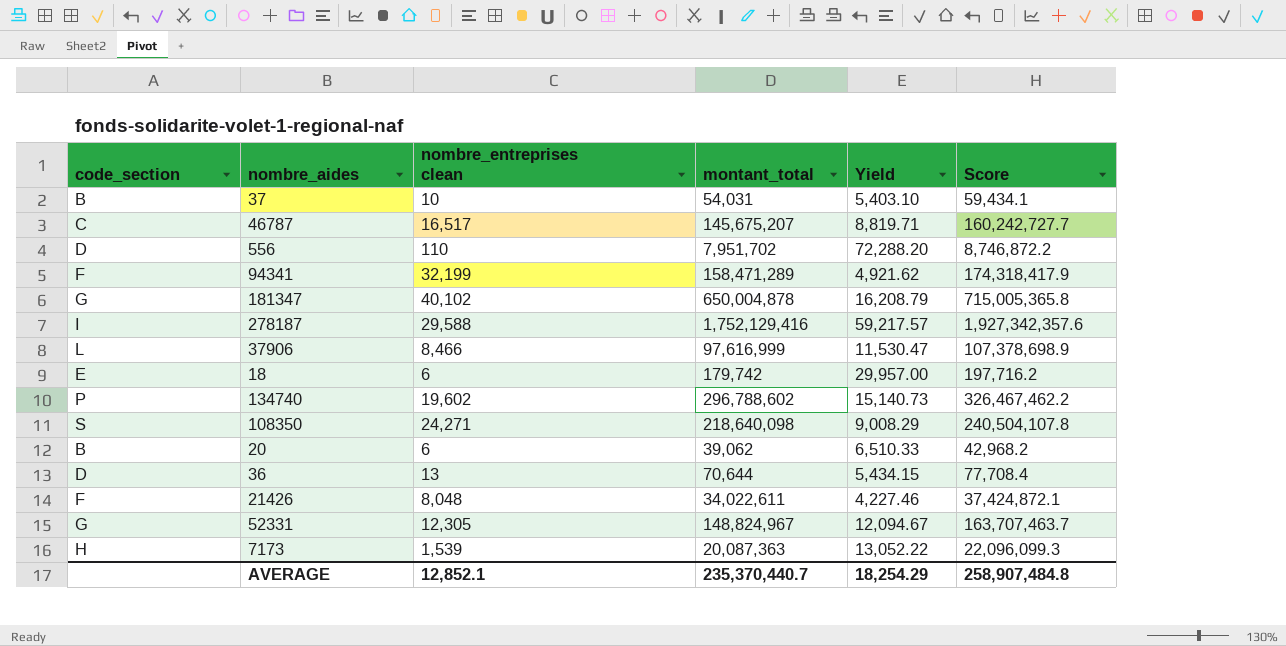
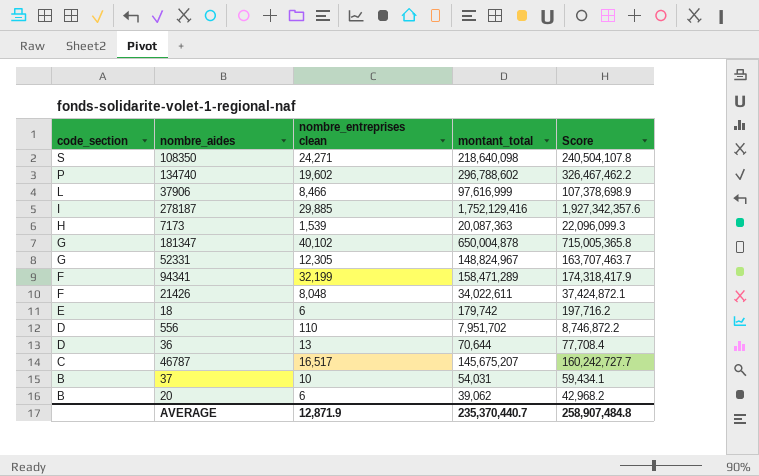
row order: none -> code_section descending
column Yield | formula: [montant_total] / [nombre_entreprises clean] -> none
278187 | nombre_entreprises clean: 29,588 -> 29,885
AVERAGE | nombre_entreprises clean: 12,852.1 -> 12,871.9

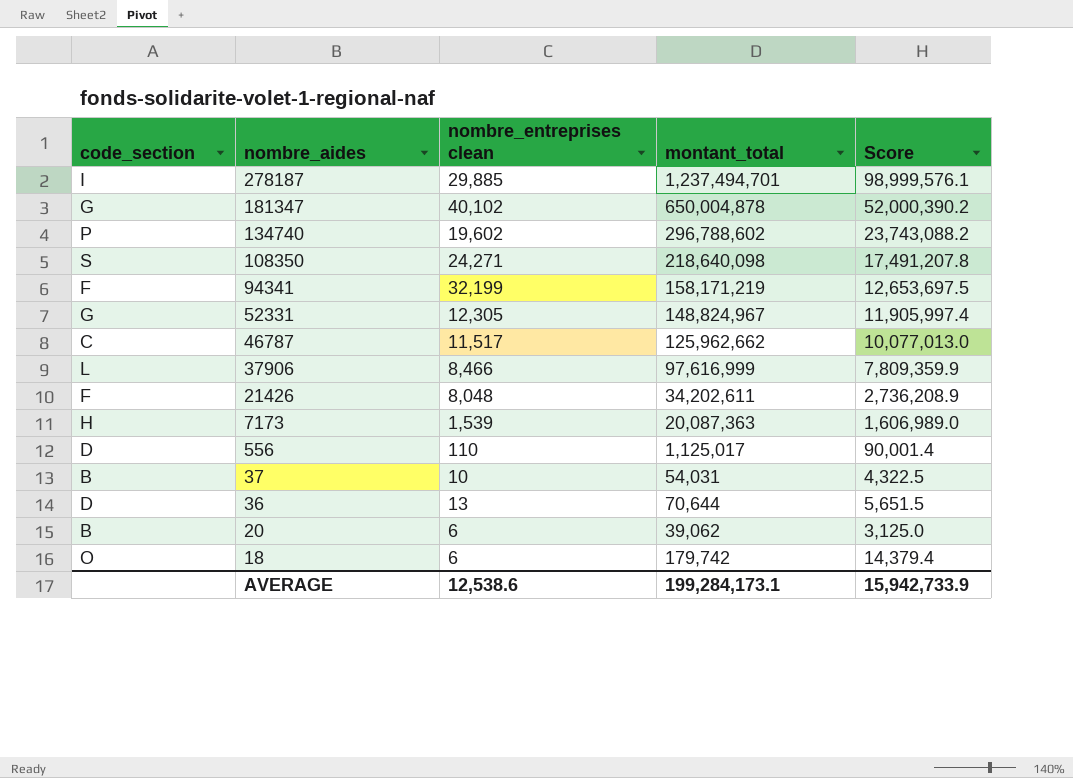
row order: code_section descending -> nombre_aides descending
column Score | formula: [montant_total] * 1.1 -> [montant_total] * 0.08
278187 | montant_total: 1,752,129,416 -> 1,237,494,701
94341 | montant_total: 158,471,289 -> 158,171,219
46787 | nombre_entreprises clean: 16,517 -> 11,517
46787 | montant_total: 145,675,207 -> 125,962,662
21426 | montant_total: 34,022,611 -> 34,202,611
556 | montant_total: 7,951,702 -> 1,125,017
18 | code_section: E -> O
AVERAGE | nombre_entreprises clean: 12,871.9 -> 12,538.6
AVERAGE | montant_total: 235,370,440.7 -> 199,284,173.1
AVERAGE | Score: 258,907,484.8 -> 15,942,733.9

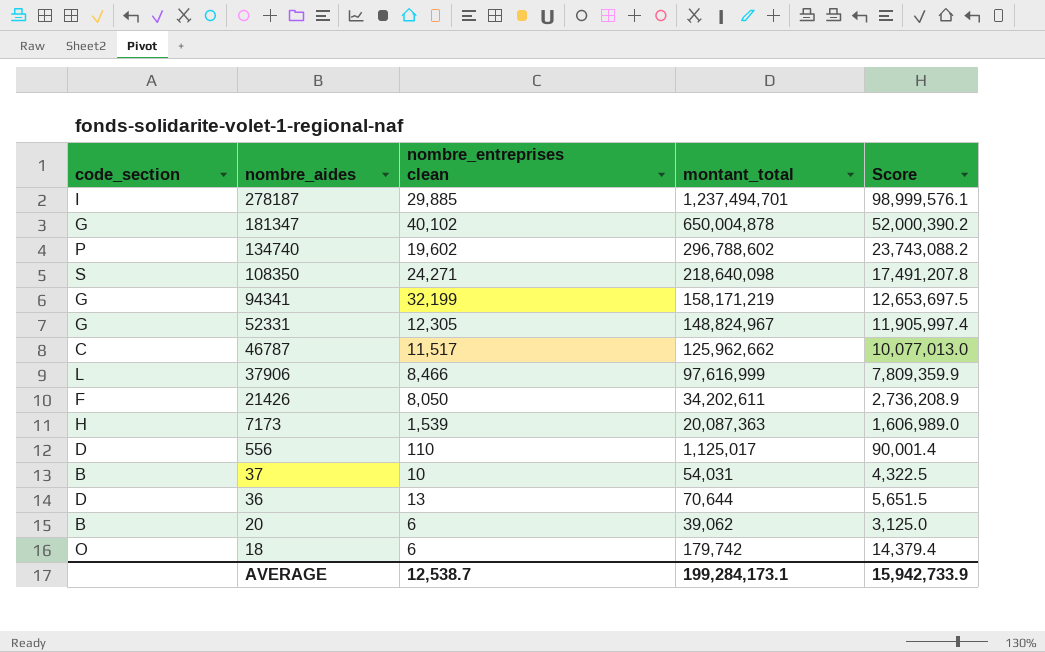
94341 | code_section: F -> G
21426 | nombre_entreprises clean: 8,048 -> 8,050
AVERAGE | nombre_entreprises clean: 12,538.6 -> 12,538.7

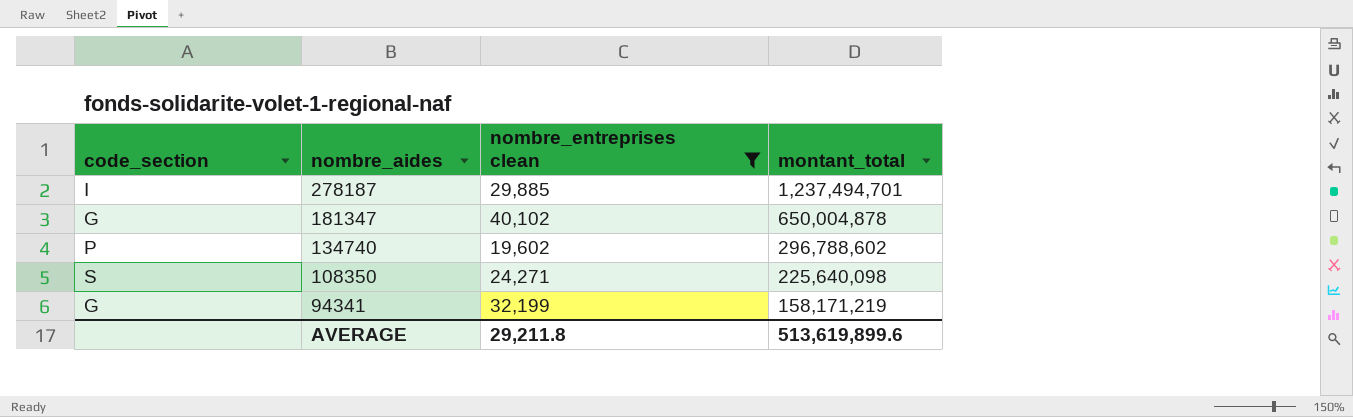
filter: none -> nombre_entreprises clean >= 19,602
column Score | formula: [montant_total] * 0.08 -> none
108350 | montant_total: 218,640,098 -> 225,640,098
AVERAGE | nombre_entreprises clean: 12,538.7 -> 29,211.8
AVERAGE | montant_total: 199,284,173.1 -> 513,619,899.6

